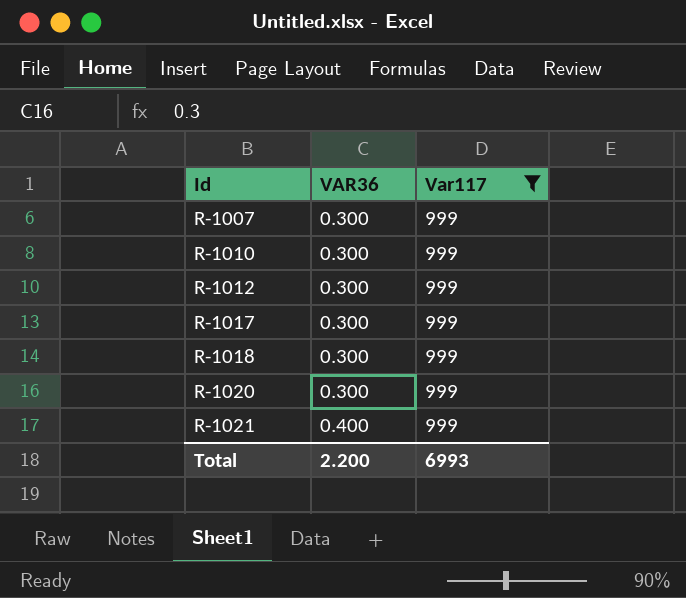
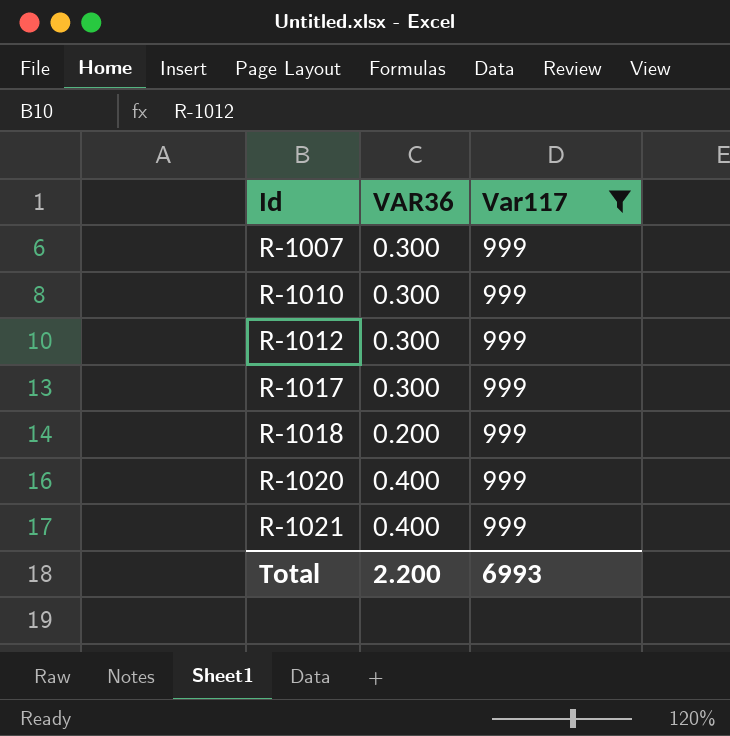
R-1018 | VAR36: 0.300 -> 0.200
R-1020 | VAR36: 0.300 -> 0.400

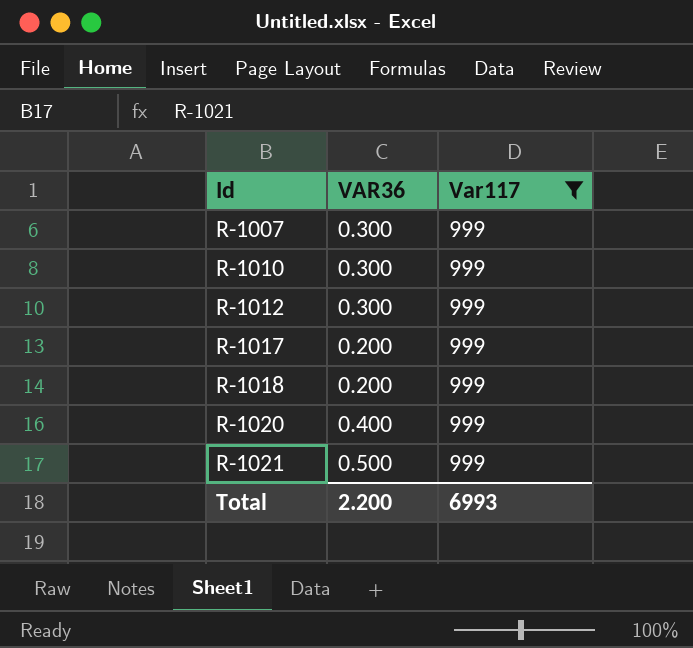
R-1017 | VAR36: 0.300 -> 0.200
R-1021 | VAR36: 0.400 -> 0.500

